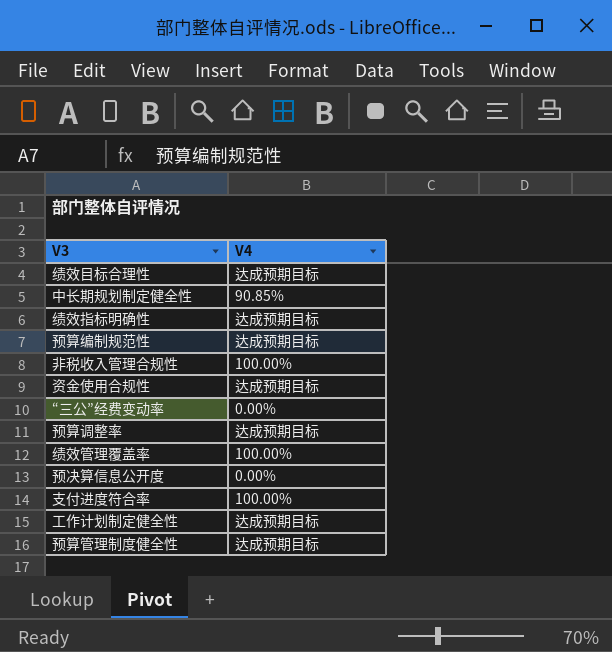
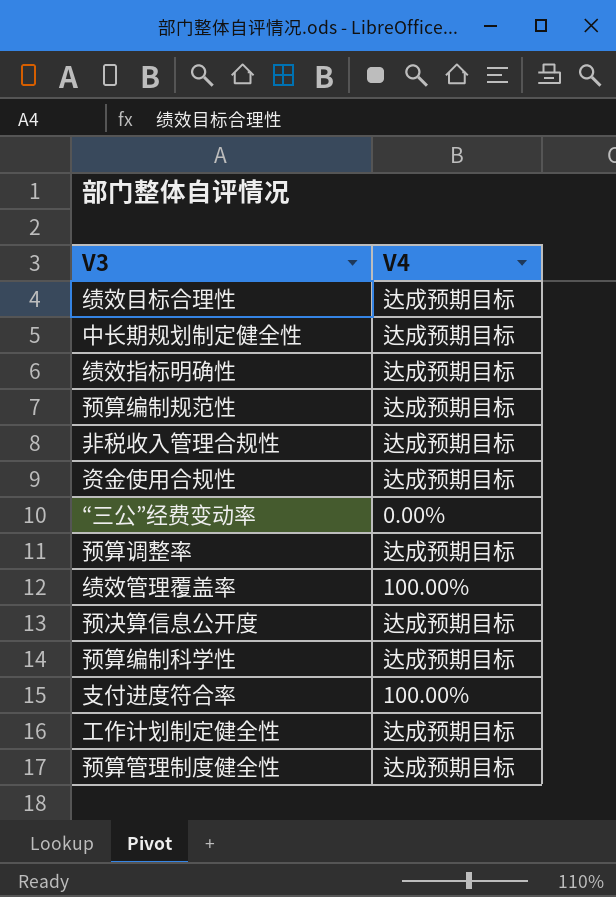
中长期规划制定健全性 | V4: 90.85% -> 达成预期目标
非税收入管理合规性 | V4: 100.00% -> 达成预期目标
预决算信息公开度 | V4: 0.00% -> 达成预期目标
row 预算编制科学性: none -> 达成预期目标

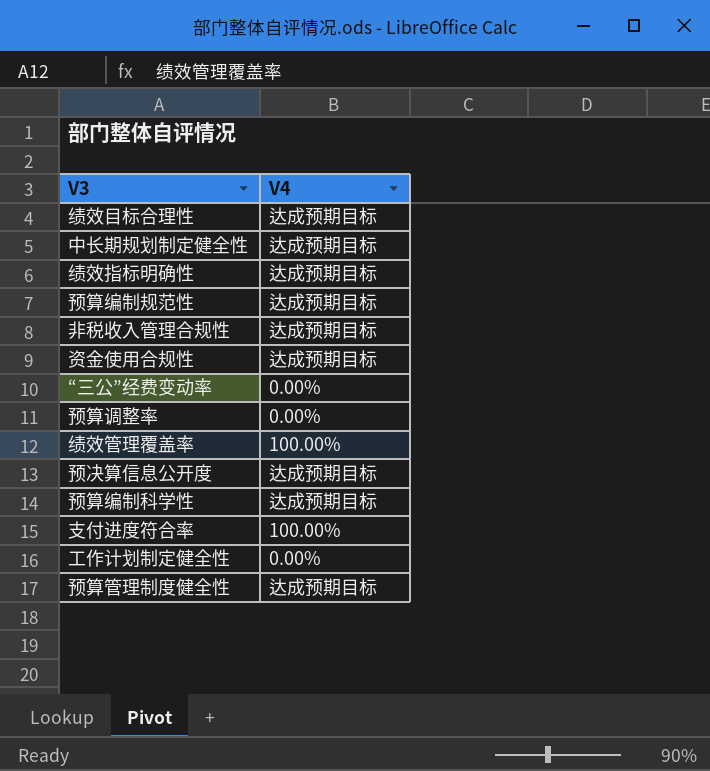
预算调整率 | V4: 达成预期目标 -> 0.00%
工作计划制定健全性 | V4: 达成预期目标 -> 0.00%

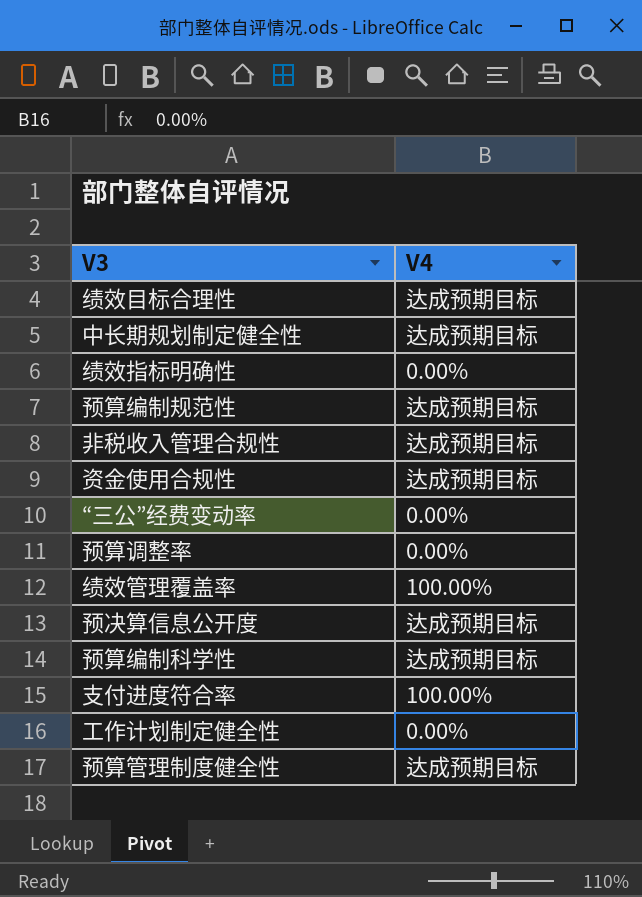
绩效指标明确性 | V4: 达成预期目标 -> 0.00%

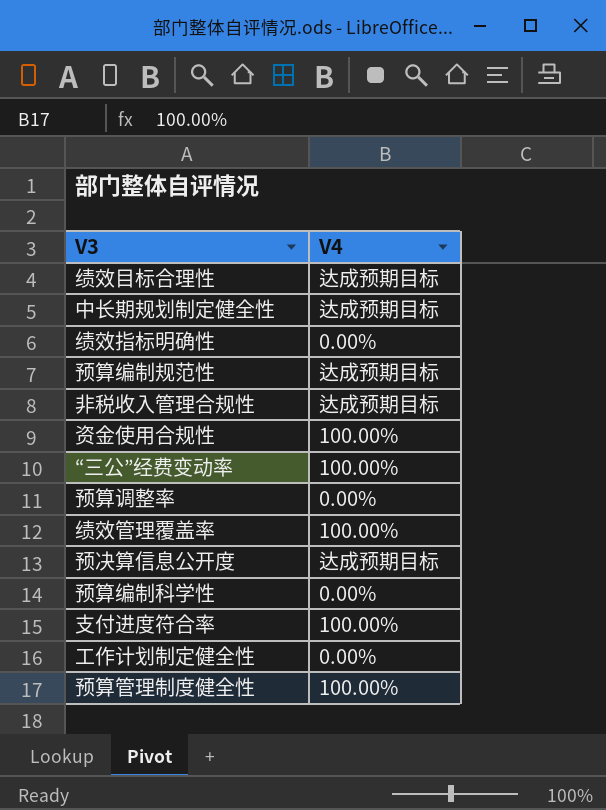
资金使用合规性 | V4: 达成预期目标 -> 100.00%
“三公”经费变动率 | V4: 0.00% -> 100.00%
预算编制科学性 | V4: 达成预期目标 -> 0.00%
预算管理制度健全性 | V4: 达成预期目标 -> 100.00%

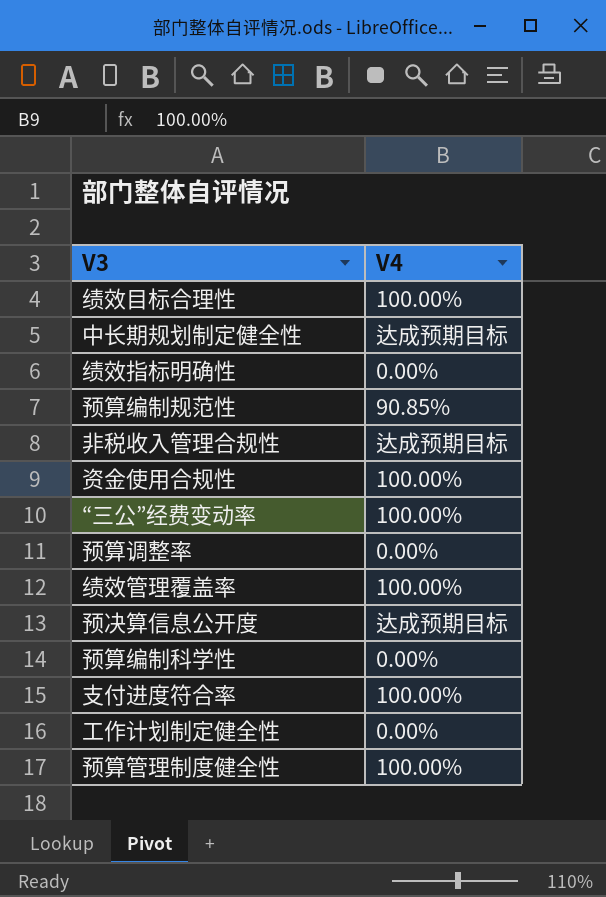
绩效目标合理性 | V4: 达成预期目标 -> 100.00%
预算编制规范性 | V4: 达成预期目标 -> 90.85%

